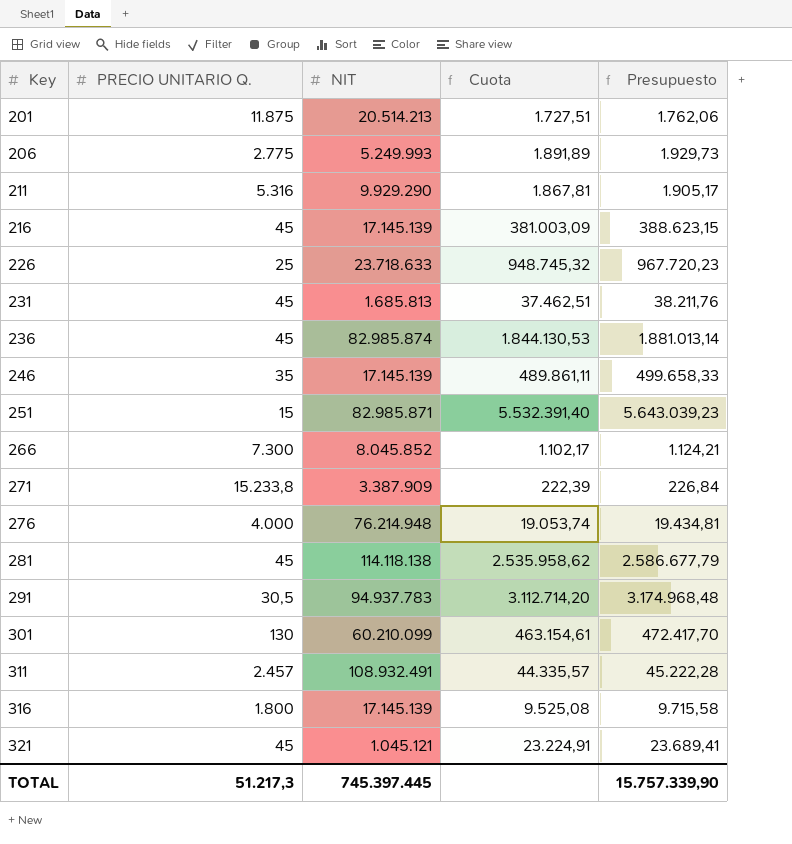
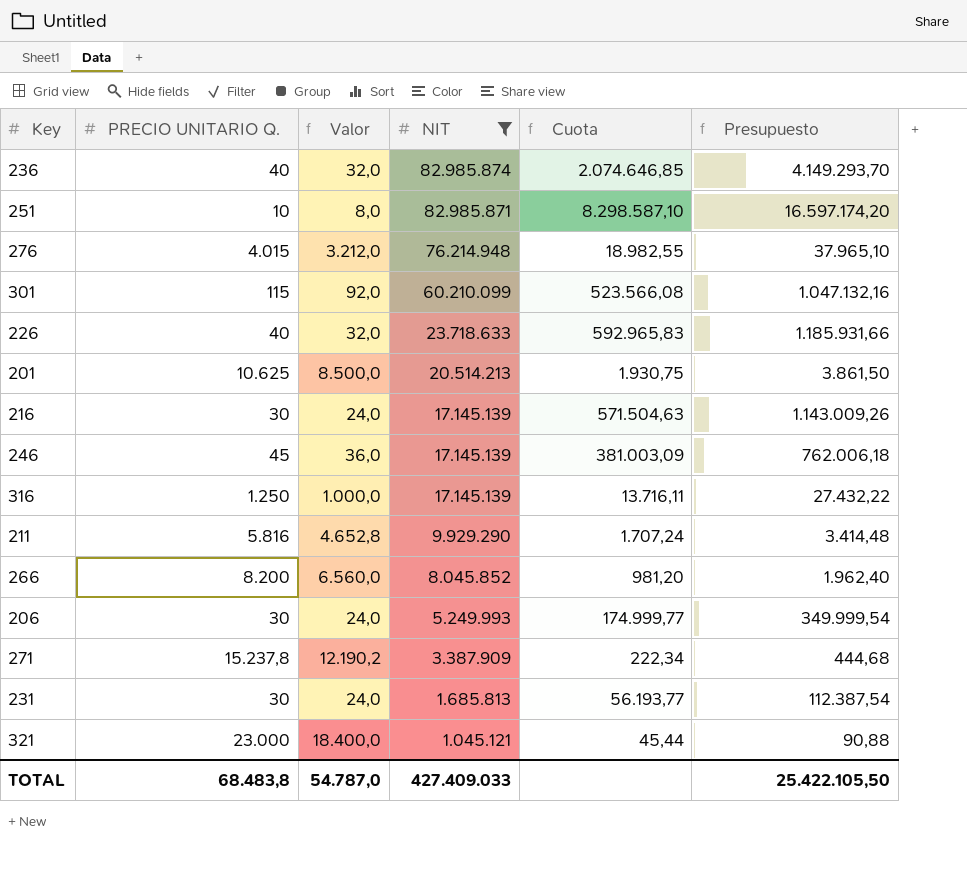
filter: none -> NIT <= 82.985.874
row order: Key ascending -> NIT descending
column Valor | formula: none -> [PRECIO UNITARIO Q.] * 0,8
column Presupuesto | formula: [Cuota] * 1,02 -> [Cuota] * 2
236 | PRECIO UNITARIO Q.: 45 -> 40
236 | Cuota: 1.844.130,53 -> 2.074.646,85
251 | PRECIO UNITARIO Q.: 15 -> 10
251 | Cuota: 5.532.391,40 -> 8.298.587,10
276 | PRECIO UNITARIO Q.: 4.000 -> 4.015
276 | Cuota: 19.053,74 -> 18.982,55
301 | PRECIO UNITARIO Q.: 130 -> 115
301 | Cuota: 463.154,61 -> 523.566,08
226 | PRECIO UNITARIO Q.: 25 -> 40
226 | Cuota: 948.745,32 -> 592.965,83
201 | PRECIO UNITARIO Q.: 11.875 -> 10.625
201 | Cuota: 1.727,51 -> 1.930,75
216 | PRECIO UNITARIO Q.: 45 -> 30
216 | Cuota: 381.003,09 -> 571.504,63
246 | PRECIO UNITARIO Q.: 35 -> 45
246 | Cuota: 489.861,11 -> 381.003,09
316 | PRECIO UNITARIO Q.: 1.800 -> 1.250
316 | Cuota: 9.525,08 -> 13.716,11
211 | PRECIO UNITARIO Q.: 5.316 -> 5.816
211 | Cuota: 1.867,81 -> 1.707,24
266 | PRECIO UNITARIO Q.: 7.300 -> 8.200
266 | Cuota: 1.102,17 -> 981,20
206 | PRECIO UNITARIO Q.: 2.775 -> 30
206 | Cuota: 1.891,89 -> 174.999,77
271 | PRECIO UNITARIO Q.: 15.233,8 -> 15.237,8
271 | Cuota: 222,39 -> 222,34
231 | PRECIO UNITARIO Q.: 45 -> 30
231 | Cuota: 37.462,51 -> 56.193,77
321 | PRECIO UNITARIO Q.: 45 -> 23.000
321 | Cuota: 23.224,91 -> 45,44
TOTAL | PRECIO UNITARIO Q.: 51.217,3 -> 68.483,8
TOTAL | NIT: 745.397.445 -> 427.409.033
TOTAL | Presupuesto: 15.757.339,90 -> 25.422.105,50

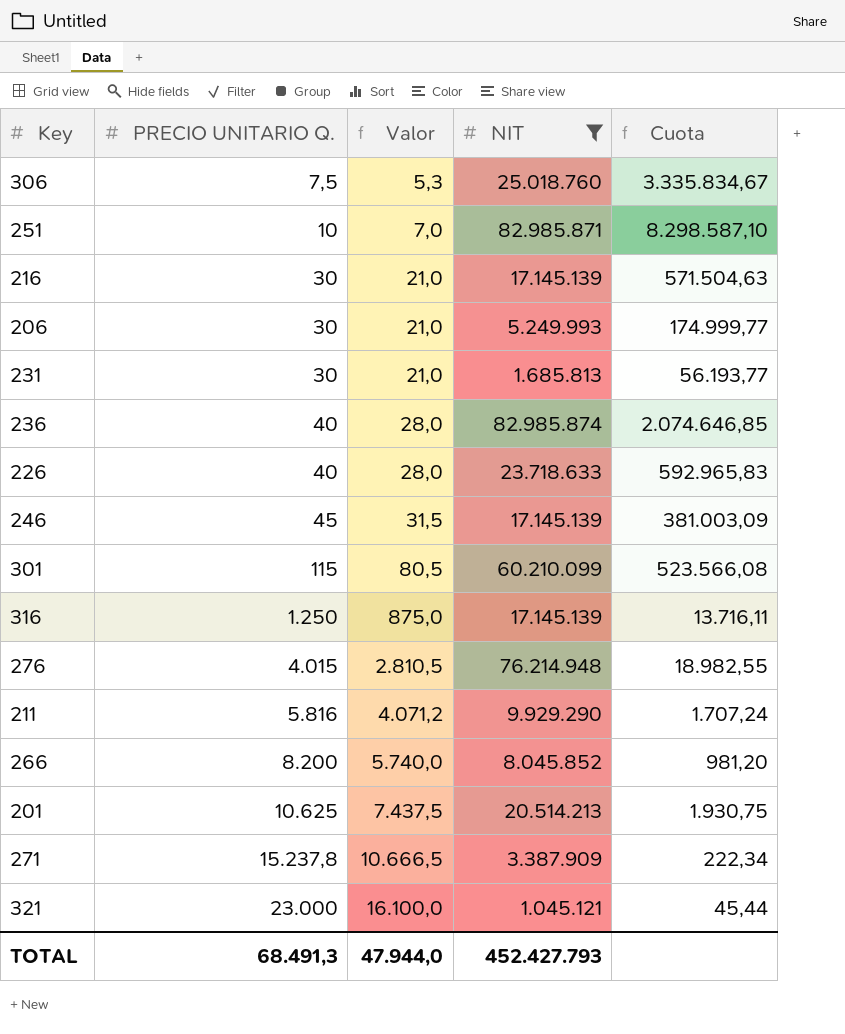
row order: NIT descending -> PRECIO UNITARIO Q. ascending
column Presupuesto | formula: [Cuota] * 2 -> none
column Valor | formula: [PRECIO UNITARIO Q.] * 0,8 -> [PRECIO UNITARIO Q.] * 0,7
row 306: none -> 7,5 | 5,3 | 25.018.760 | 3.335.834,67
TOTAL | PRECIO UNITARIO Q.: 68.483,8 -> 68.491,3
TOTAL | Valor: 54.787,0 -> 47.944,0
TOTAL | NIT: 427.409.033 -> 452.427.793

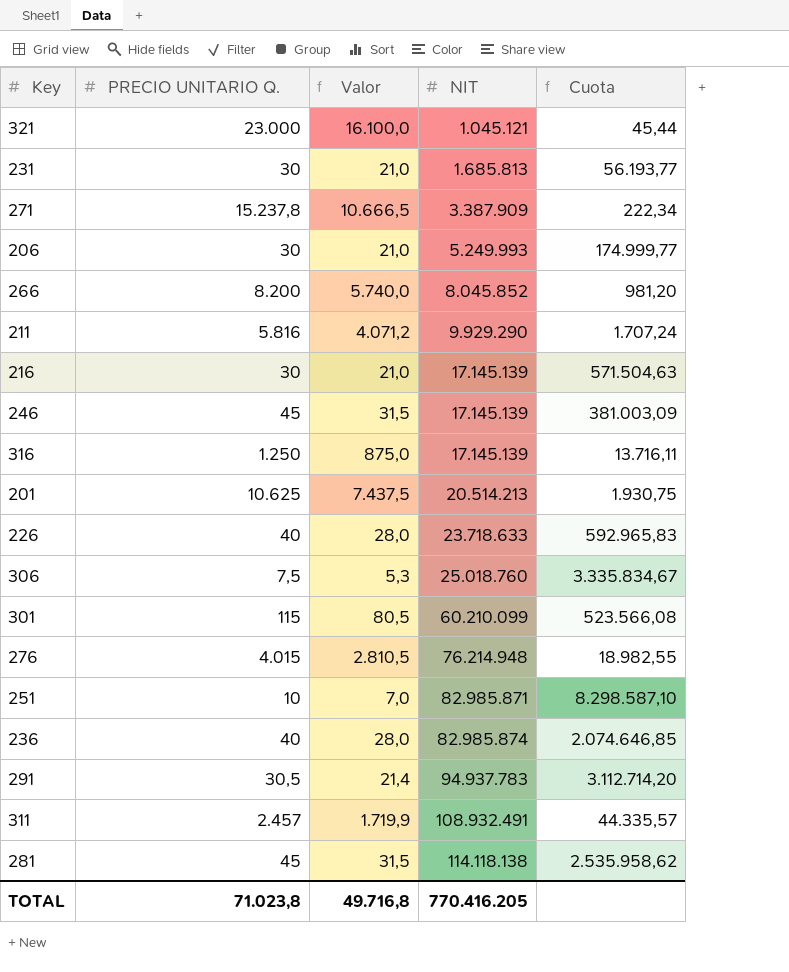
filter: NIT <= 82.985.874 -> none
row order: PRECIO UNITARIO Q. ascending -> NIT ascending
TOTAL | PRECIO UNITARIO Q.: 68.491,3 -> 71.023,8
TOTAL | Valor: 47.944,0 -> 49.716,8
TOTAL | NIT: 452.427.793 -> 770.416.205

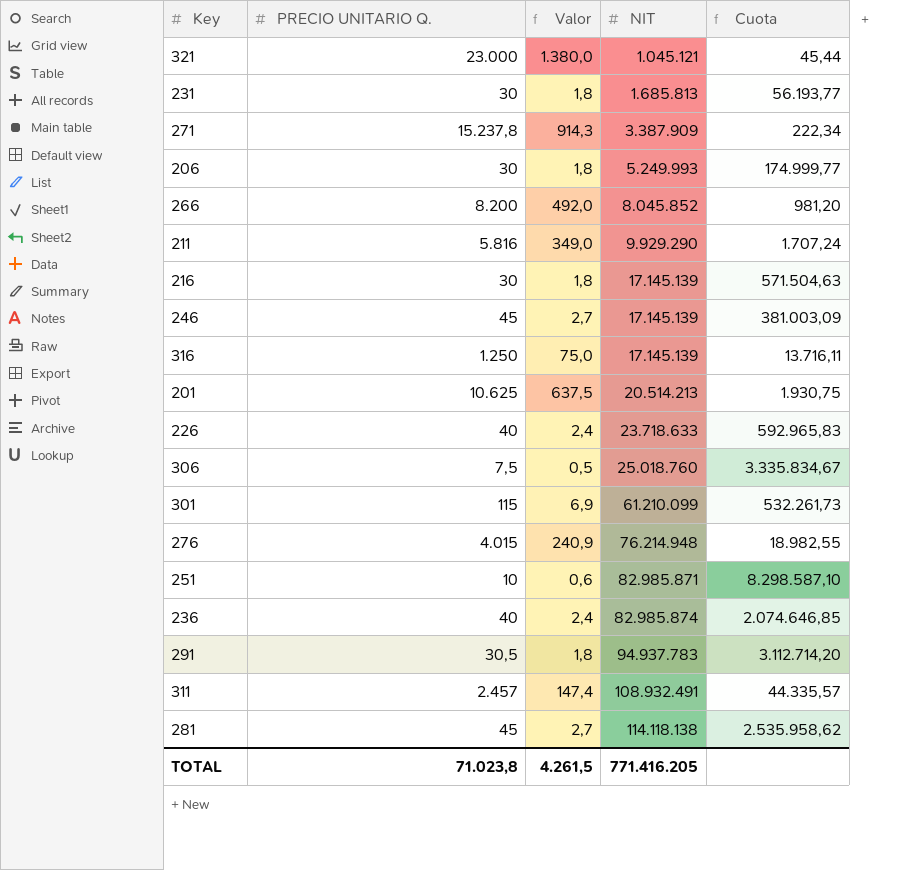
column Valor | formula: [PRECIO UNITARIO Q.] * 0,7 -> [PRECIO UNITARIO Q.] * 0,06
301 | NIT: 60.210.099 -> 61.210.099
301 | Cuota: 523.566,08 -> 532.261,73
TOTAL | Valor: 49.716,8 -> 4.261,5
TOTAL | NIT: 770.416.205 -> 771.416.205

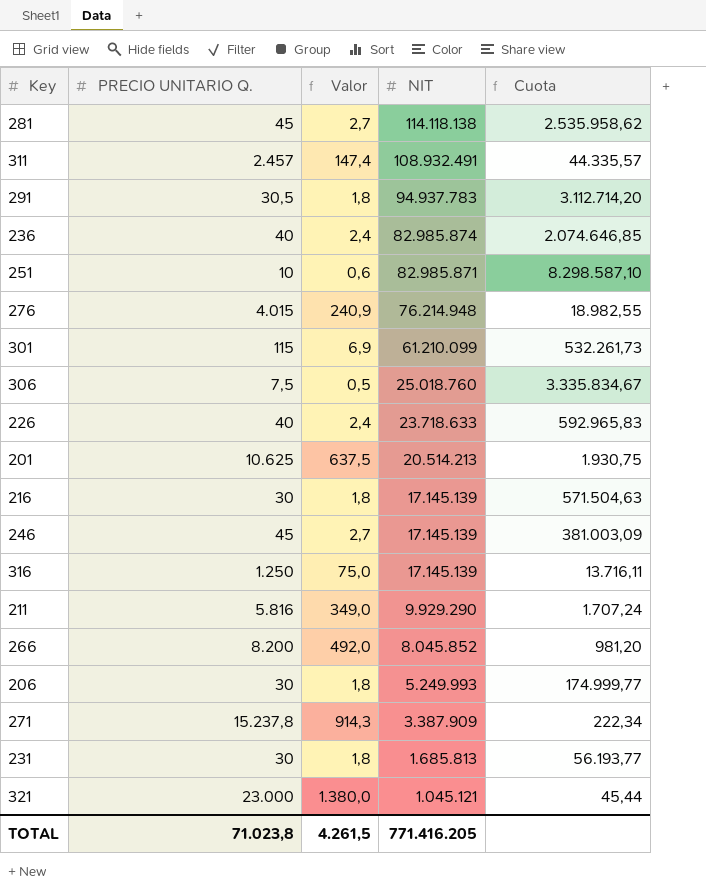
row order: NIT ascending -> NIT descending

